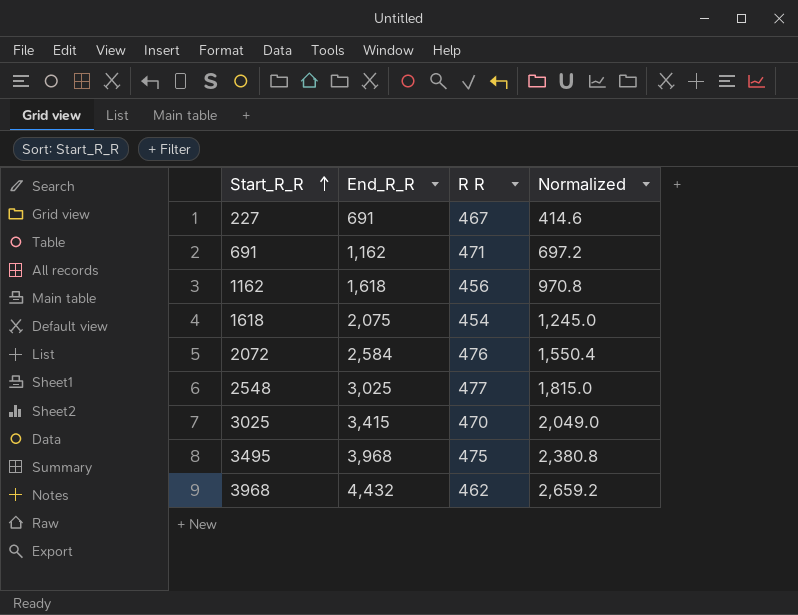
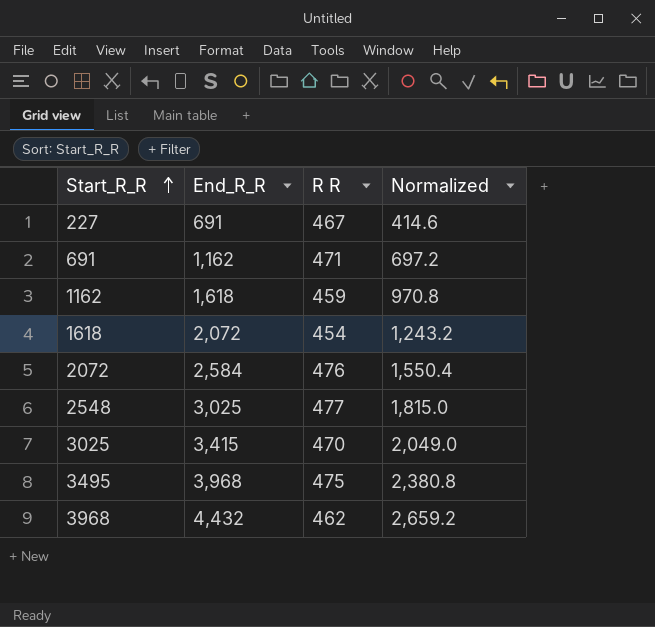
1162 | R R: 456 -> 459
1618 | End_R_R: 2,075 -> 2,072
1618 | Normalized: 1,245.0 -> 1,243.2

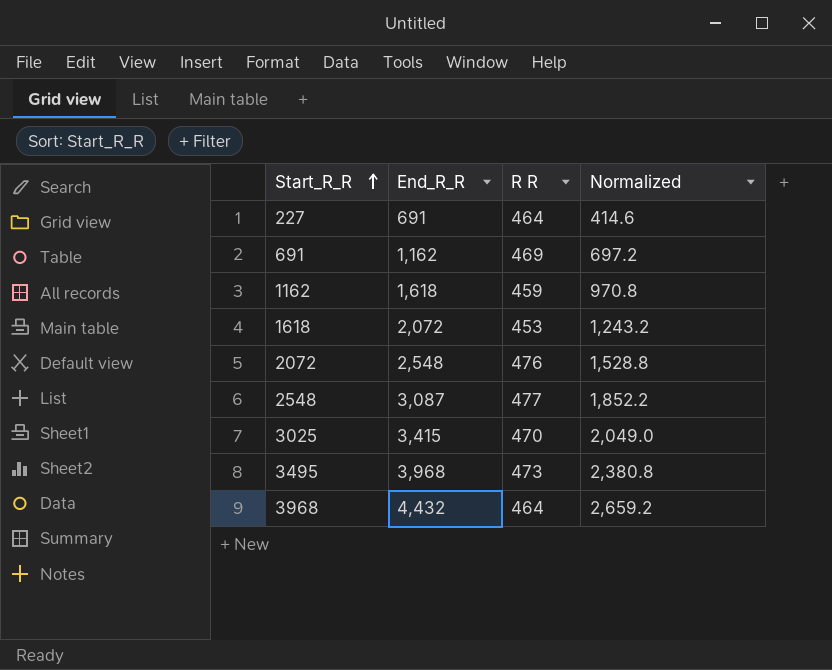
227 | R R: 467 -> 464
691 | R R: 471 -> 469
1618 | R R: 454 -> 453
2072 | End_R_R: 2,584 -> 2,548
2072 | Normalized: 1,550.4 -> 1,528.8
2548 | End_R_R: 3,025 -> 3,087
2548 | Normalized: 1,815.0 -> 1,852.2
3495 | R R: 475 -> 473
3968 | R R: 462 -> 464

